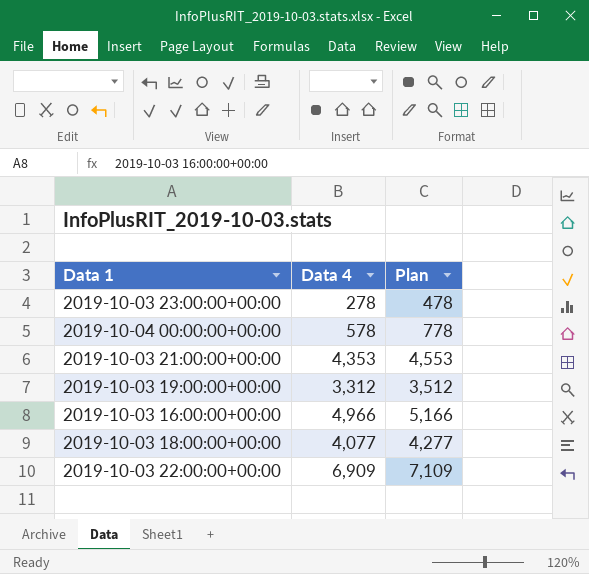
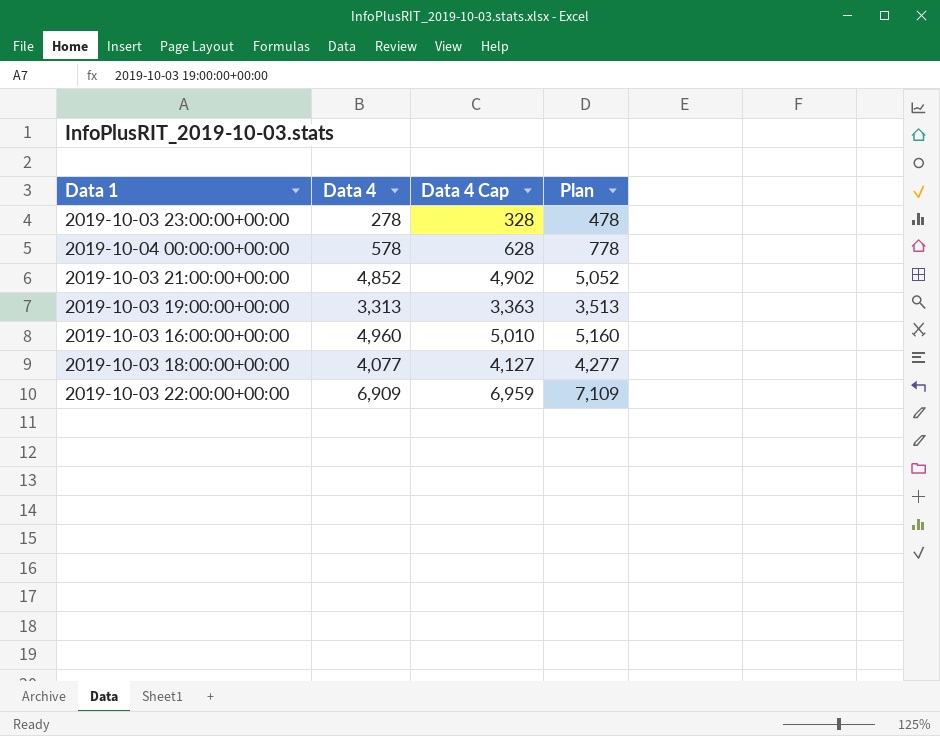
column Data 4 Cap | formula: none -> [Data 4] + 50
2019-10-03 21:00:00+00:00 | Data 4: 4,353 -> 4,852
2019-10-03 21:00:00+00:00 | Plan: 4,553 -> 5,052
2019-10-03 19:00:00+00:00 | Data 4: 3,312 -> 3,313
2019-10-03 19:00:00+00:00 | Plan: 3,512 -> 3,513
2019-10-03 16:00:00+00:00 | Data 4: 4,966 -> 4,960
2019-10-03 16:00:00+00:00 | Plan: 5,166 -> 5,160

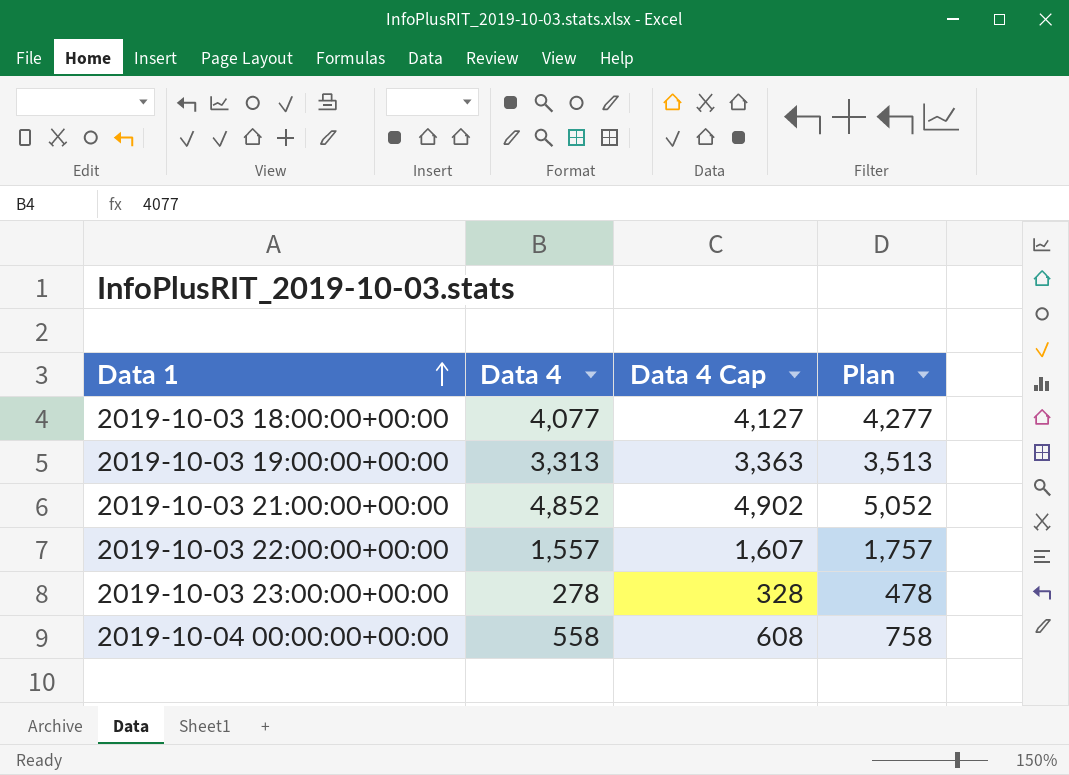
row order: none -> Data 1 ascending
row 2019-10-03 16:00:00+00:00: 4,960 | 5,010 | 5,160 -> none
2019-10-03 22:00:00+00:00 | Data 4: 6,909 -> 1,557
2019-10-03 22:00:00+00:00 | Data 4 Cap: 6,959 -> 1,607
2019-10-03 22:00:00+00:00 | Plan: 7,109 -> 1,757
2019-10-04 00:00:00+00:00 | Data 4: 578 -> 558
2019-10-04 00:00:00+00:00 | Data 4 Cap: 628 -> 608
2019-10-04 00:00:00+00:00 | Plan: 778 -> 758

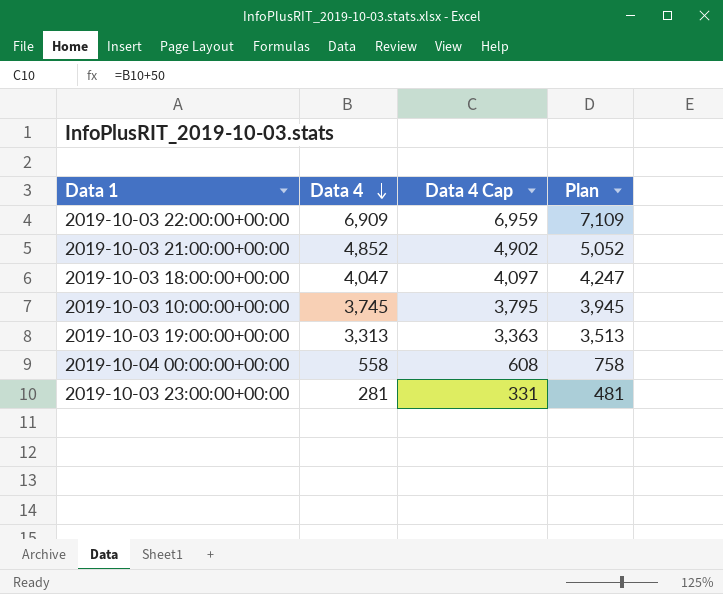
row order: Data 1 ascending -> Data 4 descending
2019-10-03 22:00:00+00:00 | Data 4: 1,557 -> 6,909
2019-10-03 22:00:00+00:00 | Data 4 Cap: 1,607 -> 6,959
2019-10-03 22:00:00+00:00 | Plan: 1,757 -> 7,109
2019-10-03 18:00:00+00:00 | Data 4: 4,077 -> 4,047
2019-10-03 18:00:00+00:00 | Data 4 Cap: 4,127 -> 4,097
2019-10-03 18:00:00+00:00 | Plan: 4,277 -> 4,247
row 2019-10-03 10:00:00+00:00: none -> 3,745 | 3,795 | 3,945
2019-10-03 23:00:00+00:00 | Data 4: 278 -> 281
2019-10-03 23:00:00+00:00 | Data 4 Cap: 328 -> 331
2019-10-03 23:00:00+00:00 | Plan: 478 -> 481

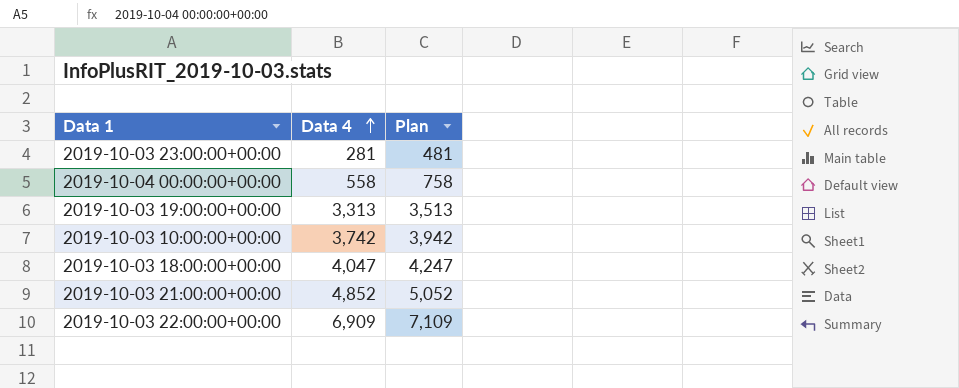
row order: Data 4 descending -> Data 4 ascending
column Data 4 Cap | formula: [Data 4] + 50 -> none
2019-10-03 10:00:00+00:00 | Data 4: 3,745 -> 3,742
2019-10-03 10:00:00+00:00 | Plan: 3,945 -> 3,942

